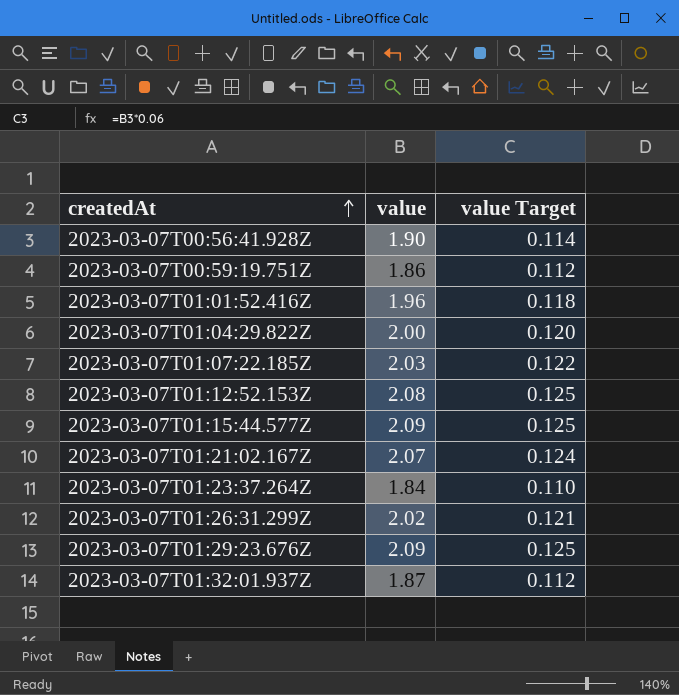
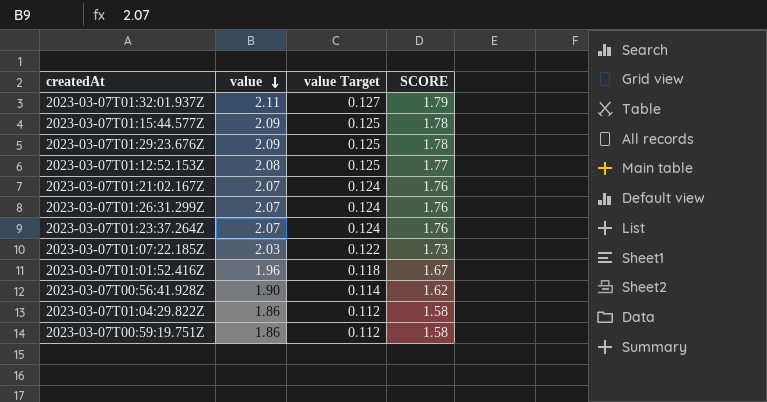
row order: createdAt ascending -> value descending
column SCORE | formula: none -> [value] * 0.85
2023-03-07T01:32:01.937Z | value: 1.87 -> 2.11
2023-03-07T01:32:01.937Z | value Target: 0.112 -> 0.127
2023-03-07T01:26:31.299Z | value: 2.02 -> 2.07
2023-03-07T01:26:31.299Z | value Target: 0.121 -> 0.124
2023-03-07T01:23:37.264Z | value: 1.84 -> 2.07
2023-03-07T01:23:37.264Z | value Target: 0.110 -> 0.124
2023-03-07T01:04:29.822Z | value: 2.00 -> 1.86
2023-03-07T01:04:29.822Z | value Target: 0.120 -> 0.112

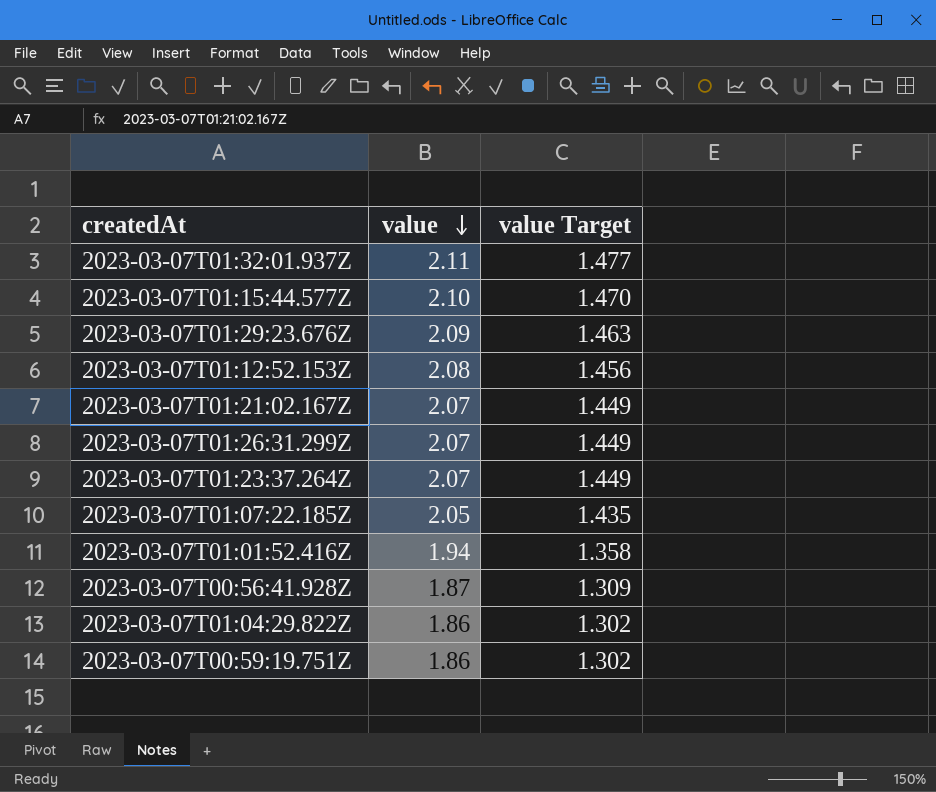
column SCORE | formula: [value] * 0.85 -> none
column value Target | formula: [value] * 0.06 -> [value] * 0.7
2023-03-07T01:15:44.577Z | value: 2.09 -> 2.10
2023-03-07T01:07:22.185Z | value: 2.03 -> 2.05
2023-03-07T01:01:52.416Z | value: 1.96 -> 1.94
2023-03-07T00:56:41.928Z | value: 1.90 -> 1.87

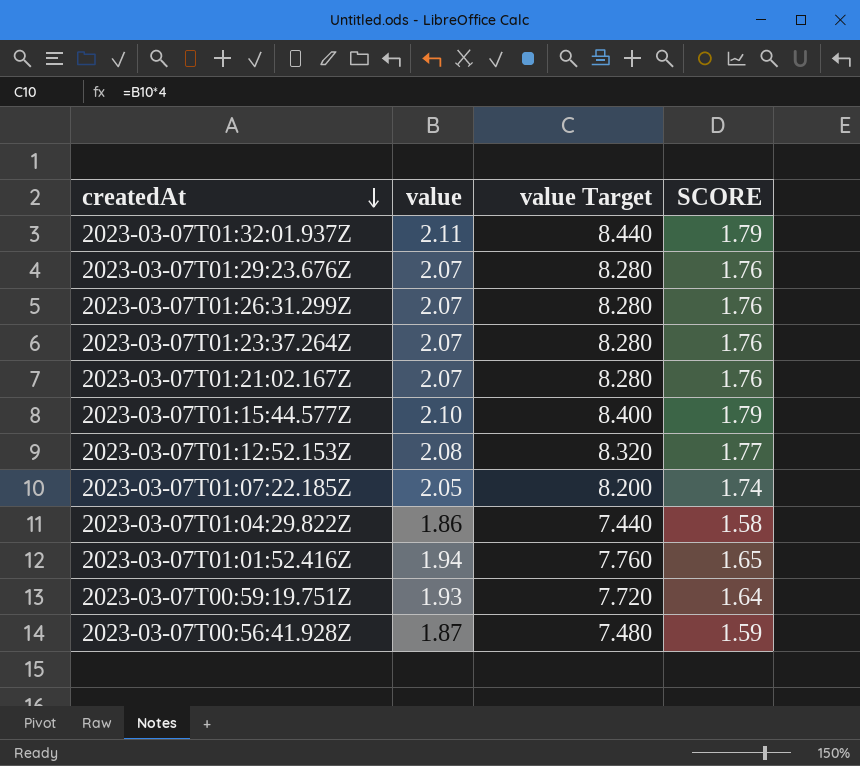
row order: value descending -> createdAt descending
column value Target | formula: [value] * 0.7 -> [value] * 4
column SCORE | formula: none -> [value] * 0.85
2023-03-07T01:29:23.676Z | value: 2.09 -> 2.07
2023-03-07T00:59:19.751Z | value: 1.86 -> 1.93

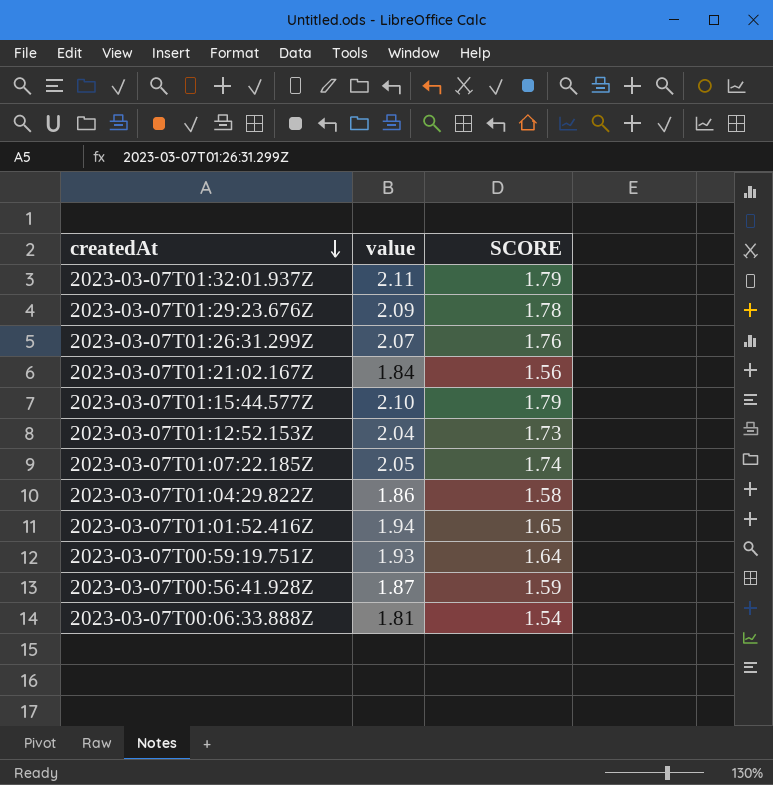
column value Target | formula: [value] * 4 -> none
row 2023-03-07T01:23:37.264Z: 2.07 | 8.280 | 1.76 -> none
2023-03-07T01:29:23.676Z | value: 2.07 -> 2.09
2023-03-07T01:29:23.676Z | SCORE: 1.76 -> 1.78
2023-03-07T01:21:02.167Z | value: 2.07 -> 1.84
2023-03-07T01:21:02.167Z | SCORE: 1.76 -> 1.56
2023-03-07T01:12:52.153Z | value: 2.08 -> 2.04
2023-03-07T01:12:52.153Z | SCORE: 1.77 -> 1.73
row 2023-03-07T00:06:33.888Z: none -> 1.81 | 1.54

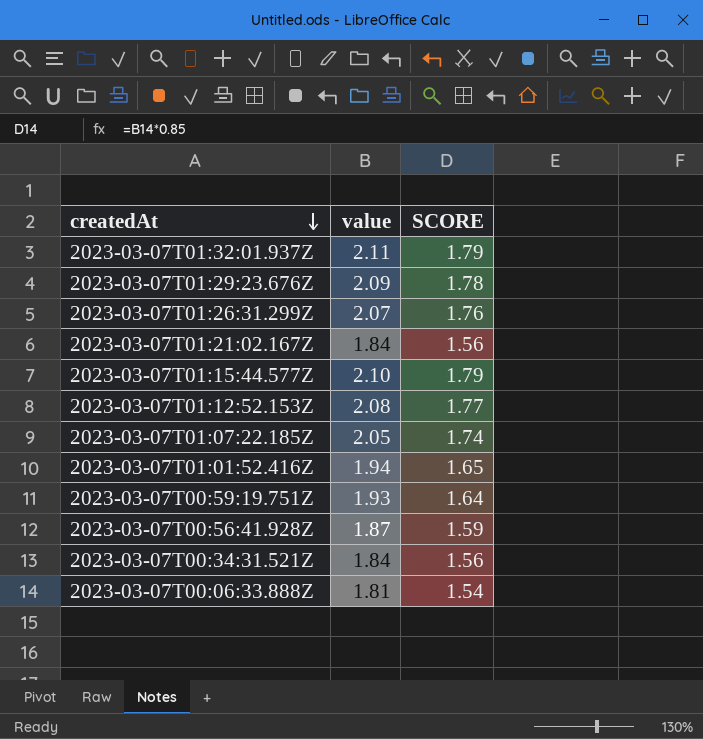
row 2023-03-07T01:04:29.822Z: 1.86 | 1.58 -> none
2023-03-07T01:12:52.153Z | value: 2.04 -> 2.08
2023-03-07T01:12:52.153Z | SCORE: 1.73 -> 1.77
row 2023-03-07T00:34:31.521Z: none -> 1.84 | 1.56

